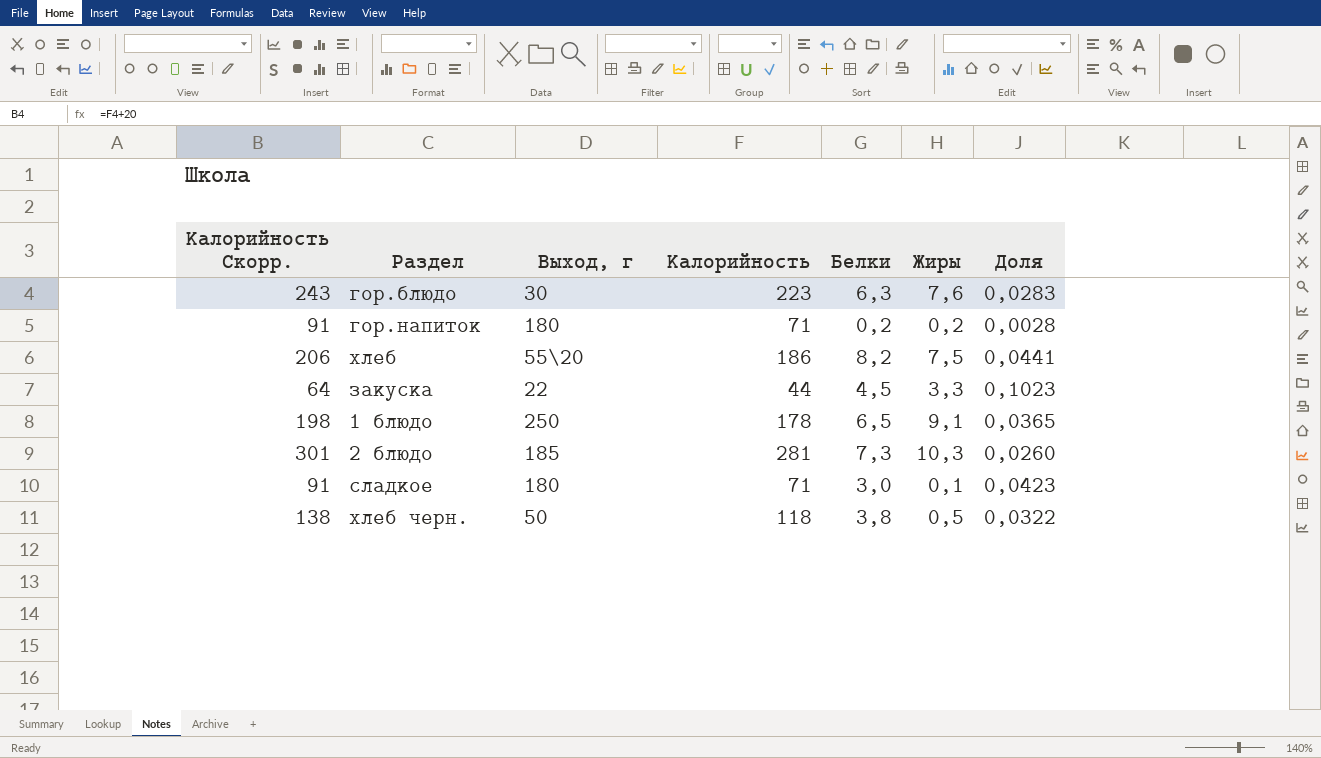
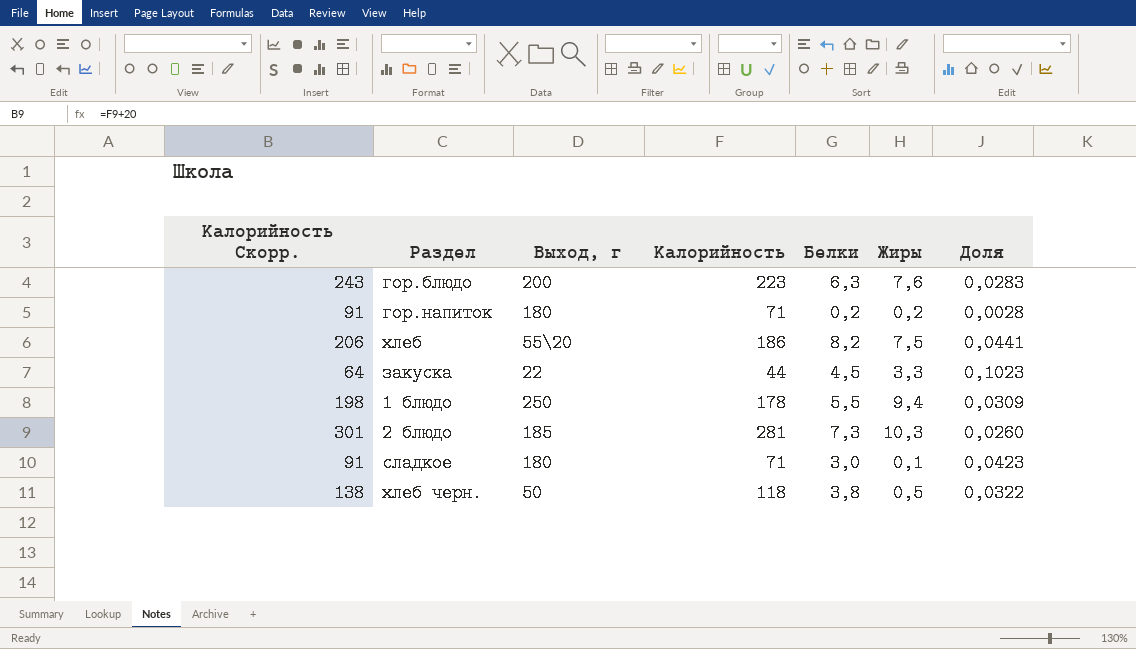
гор.блюдо | Выход, г: 30 -> 200
1 блюдо | Белки: 6,5 -> 5,5
1 блюдо | Жиры: 9,1 -> 9,4
1 блюдо | Доля: 0,0365 -> 0,0309

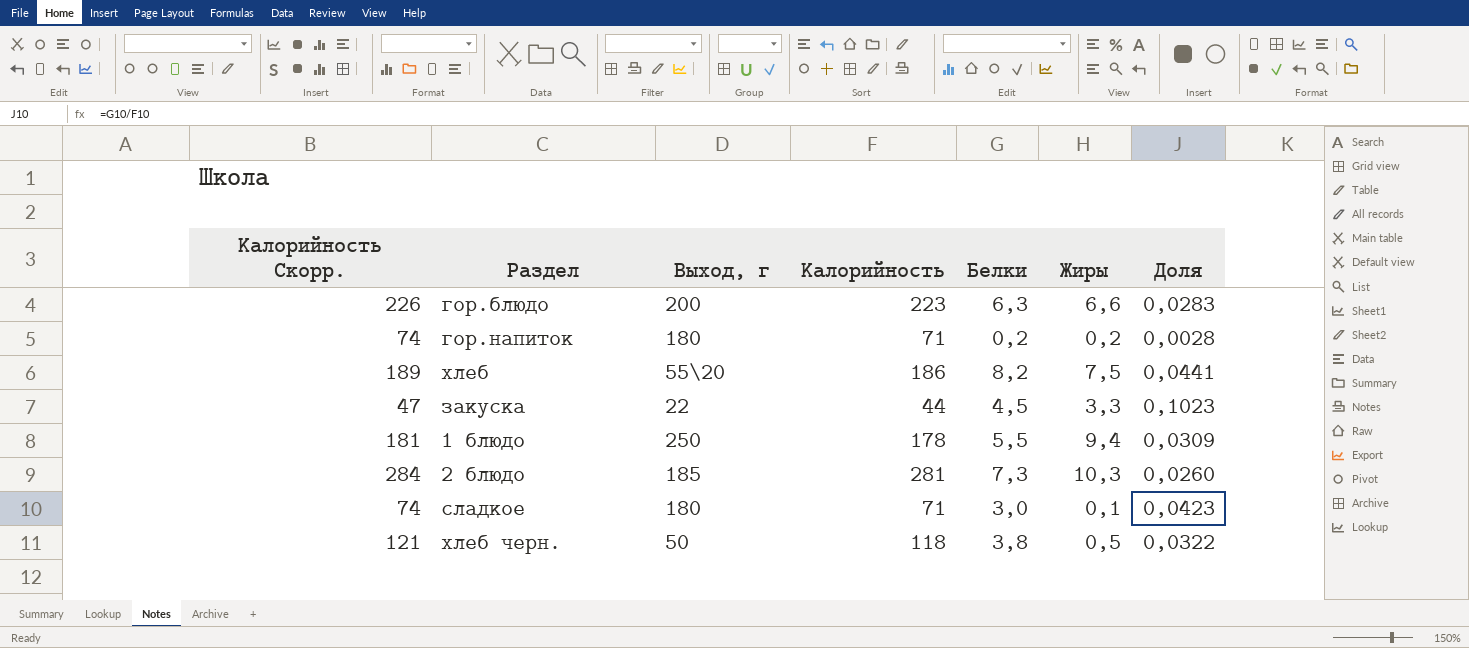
column Калорийность Скорр. | formula: [Калорийность] + 20 -> [Калорийность] + 3
гор.блюдо | Жиры: 7,6 -> 6,6

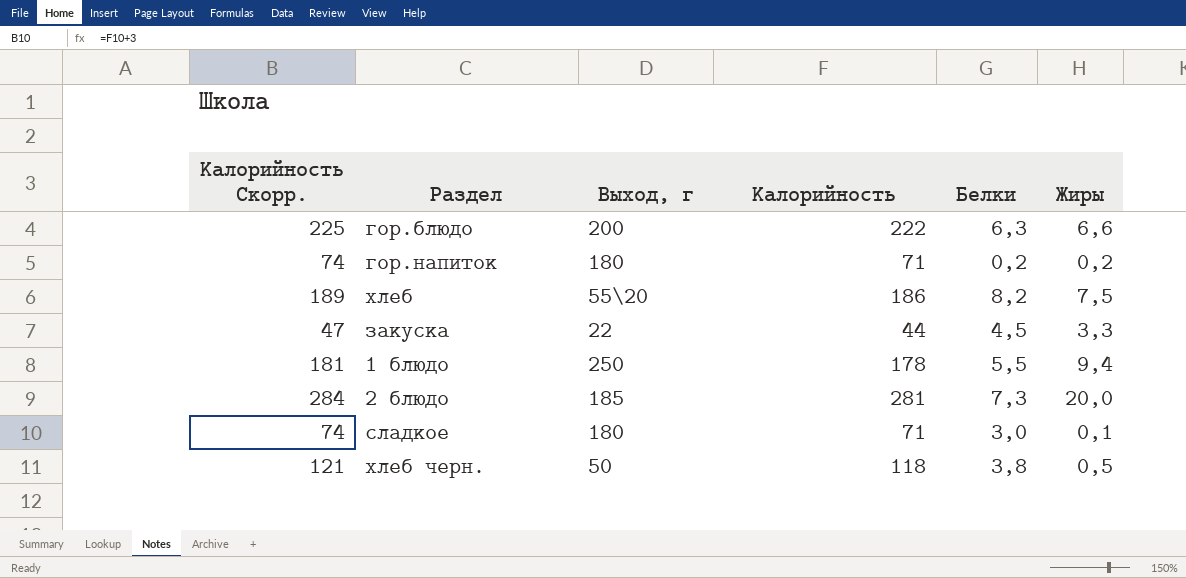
column Доля | formula: [Белки] / [Калорийность] -> none
гор.блюдо | Калорийность Скорр.: 226 -> 225
гор.блюдо | Калорийность: 223 -> 222
2 блюдо | Жиры: 10,3 -> 20,0

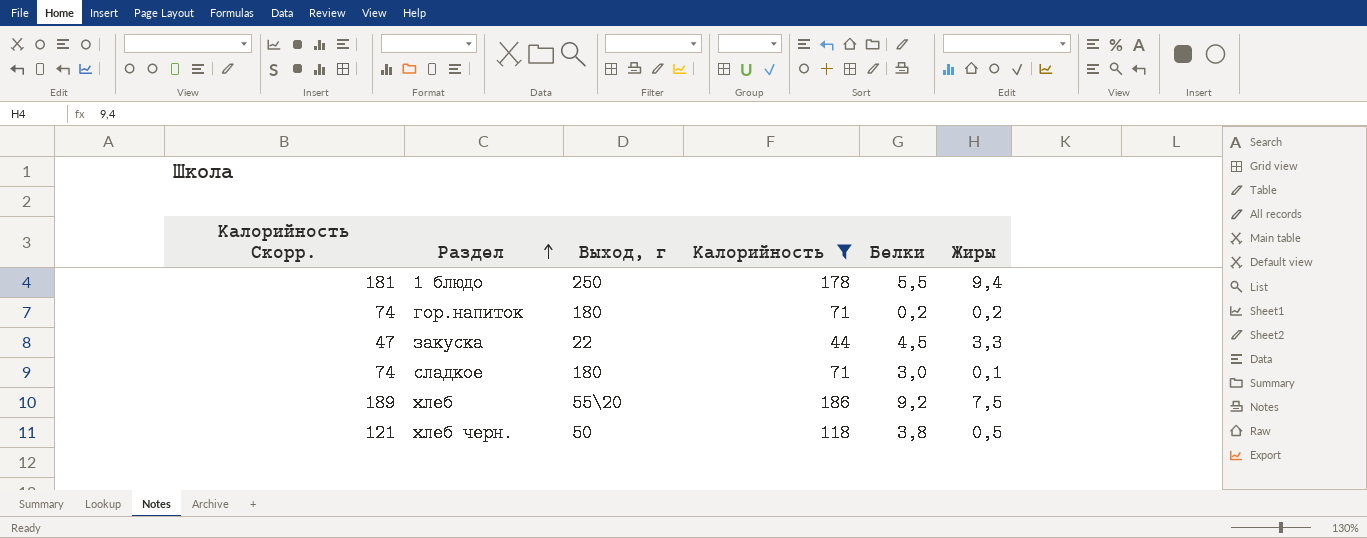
filter: none -> Калорийность <= 186
row order: none -> Раздел ascending
хлеб | Белки: 8,2 -> 9,2

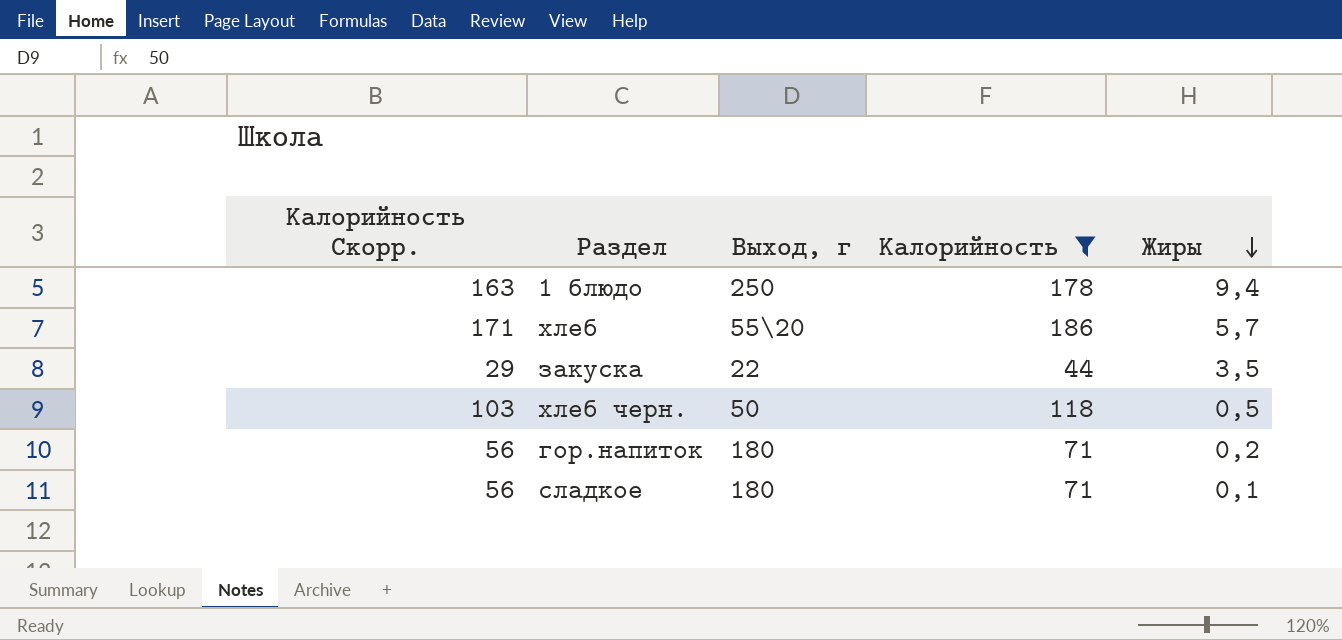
row order: Раздел ascending -> Жиры descending
column Белки | position: 5 -> none
column Калорийность Скорр. | formula: [Калорийность] + 3 -> [Калорийность] - 15
хлеб | Жиры: 7,5 -> 5,7
закуска | Жиры: 3,3 -> 3,5

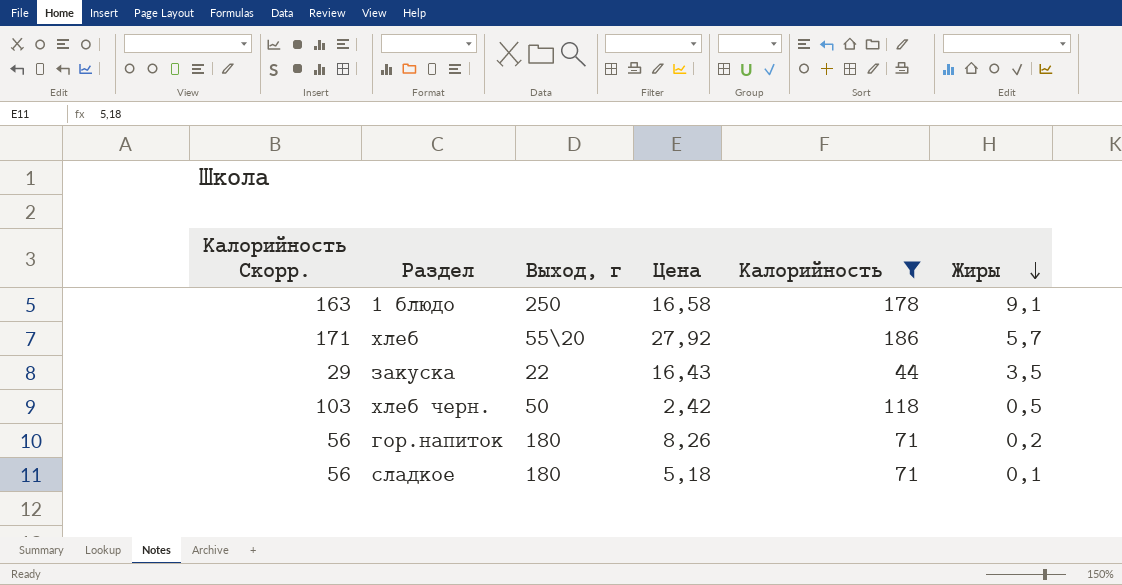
column Цена | position: none -> 4
1 блюдо | Жиры: 9,4 -> 9,1

